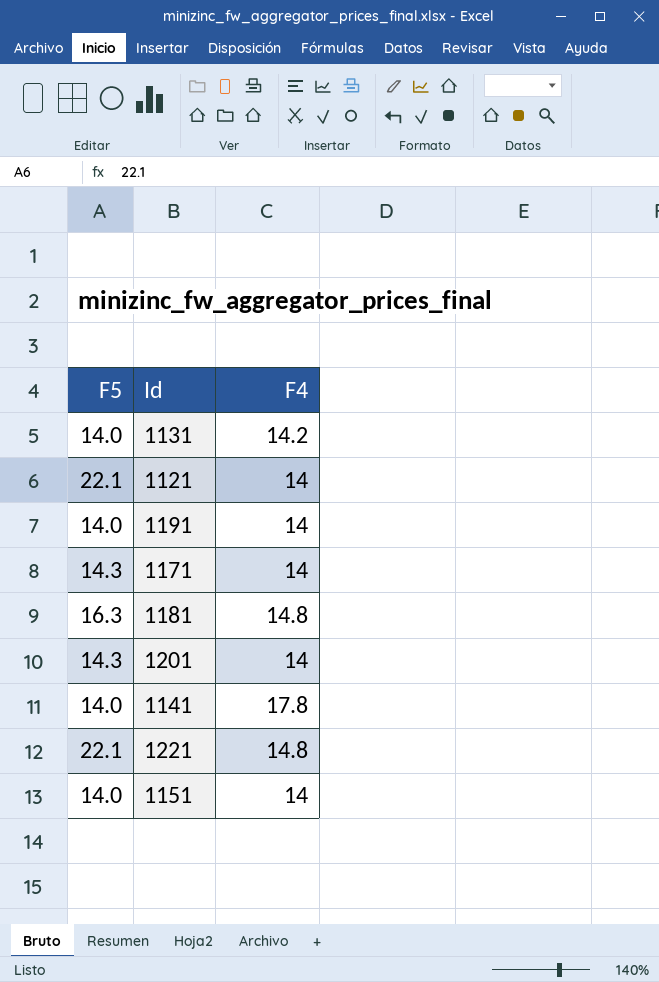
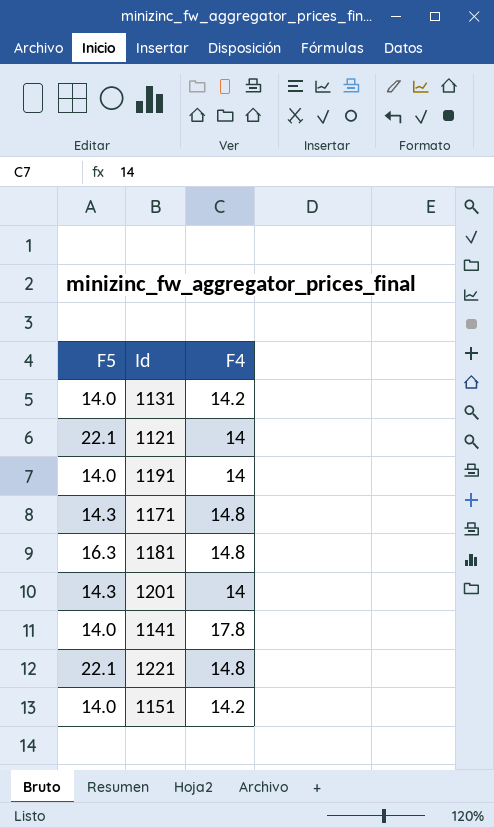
1171 | F4: 14 -> 14.8
1151 | F4: 14 -> 14.2

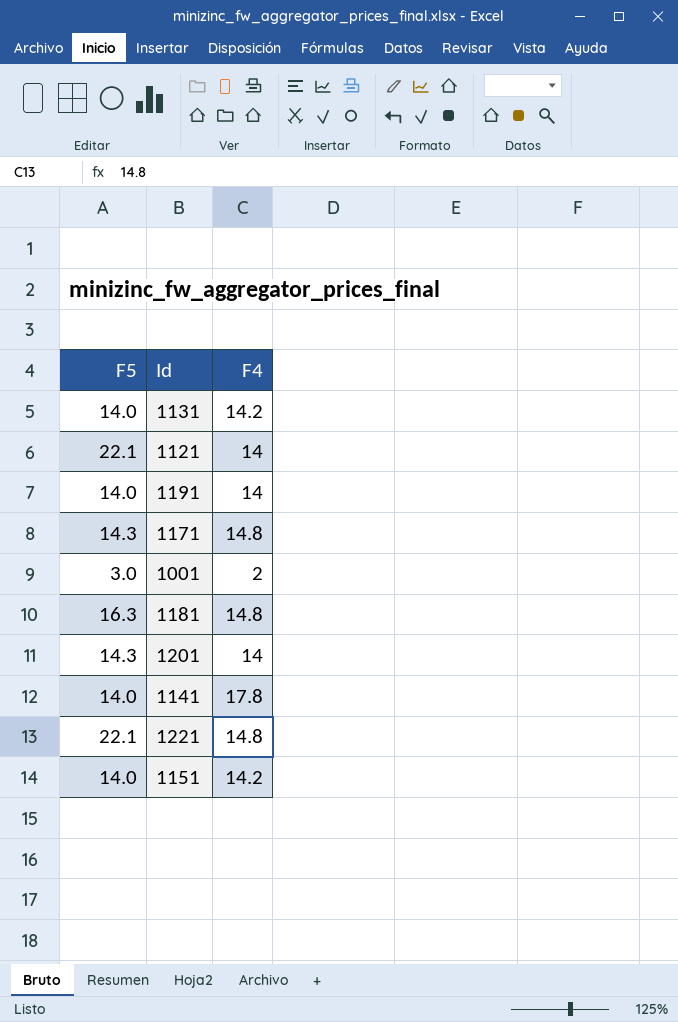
row 1001: none -> 3.0 | 2

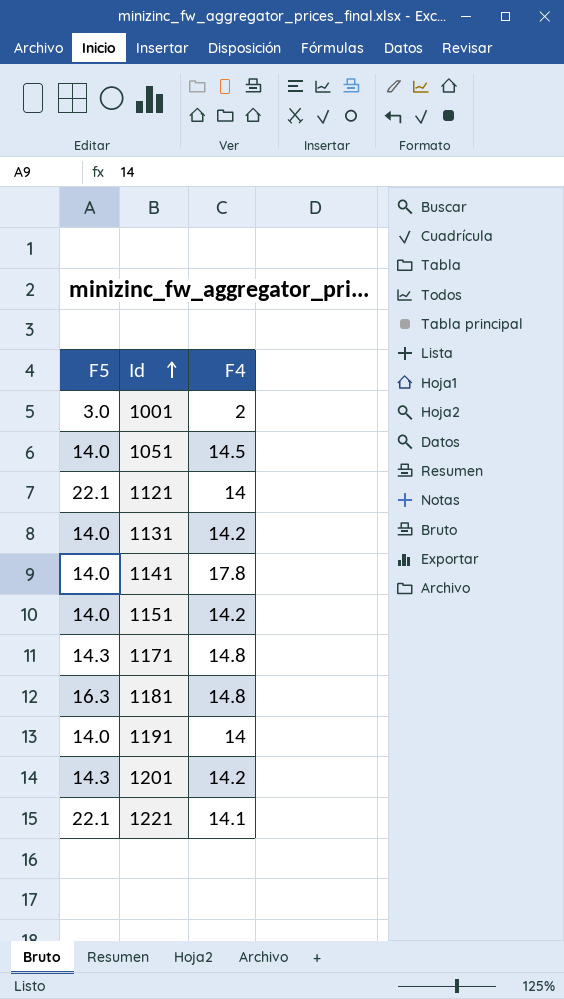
row order: none -> Id ascending
row 1051: none -> 14.0 | 14.5
1201 | F4: 14 -> 14.2
1221 | F4: 14.8 -> 14.1

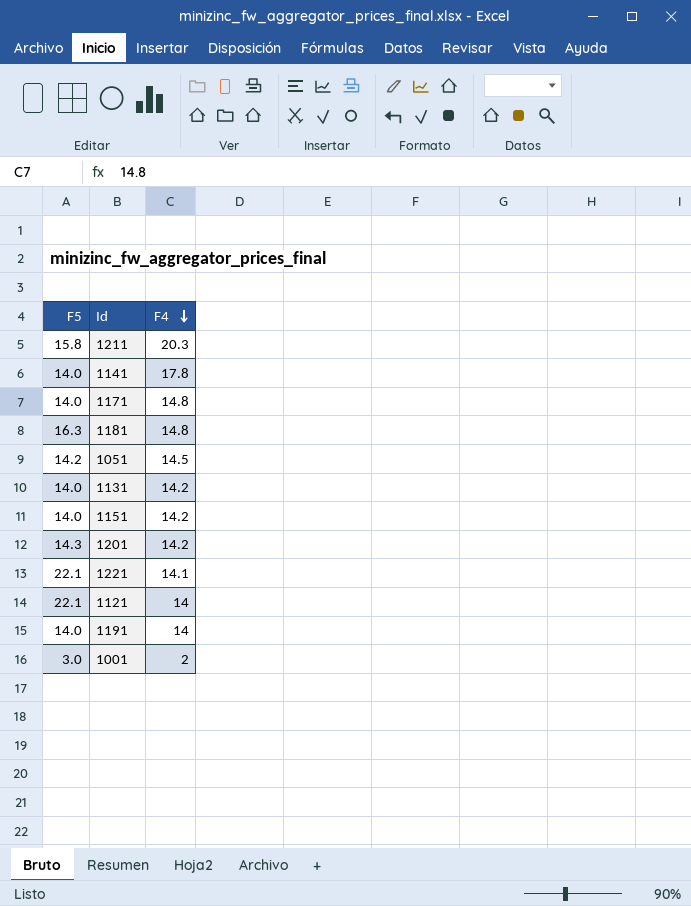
row order: Id ascending -> F4 descending
row 1211: none -> 15.8 | 20.3
1171 | F5: 14.3 -> 14.0
1051 | F5: 14.0 -> 14.2

